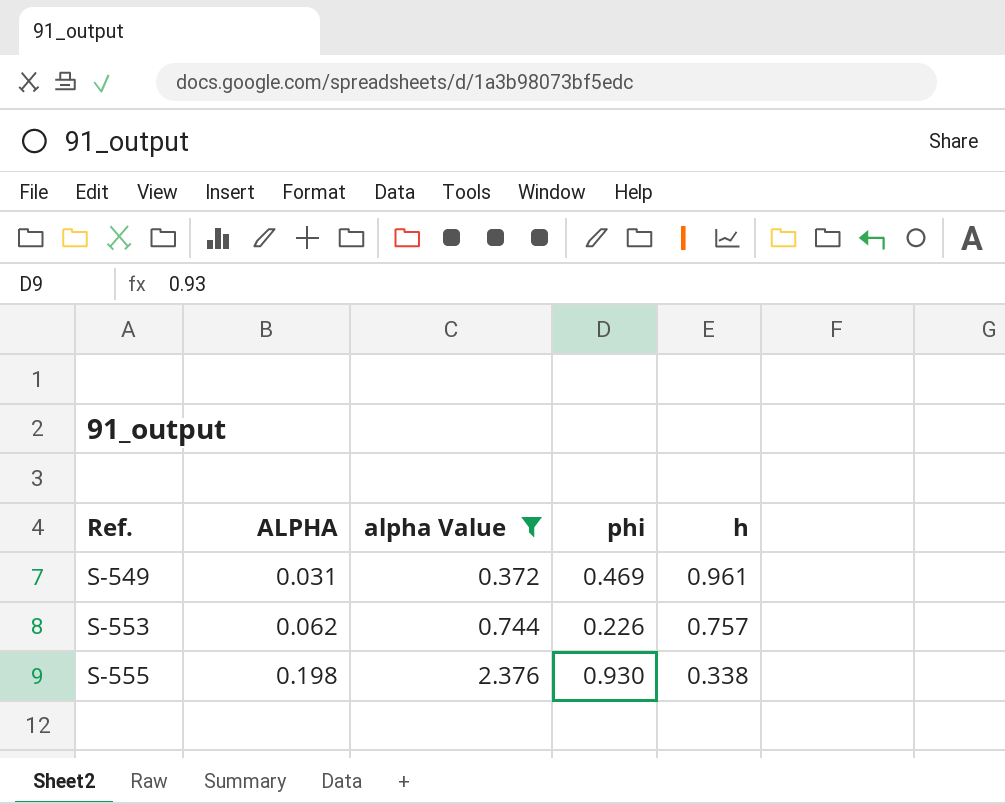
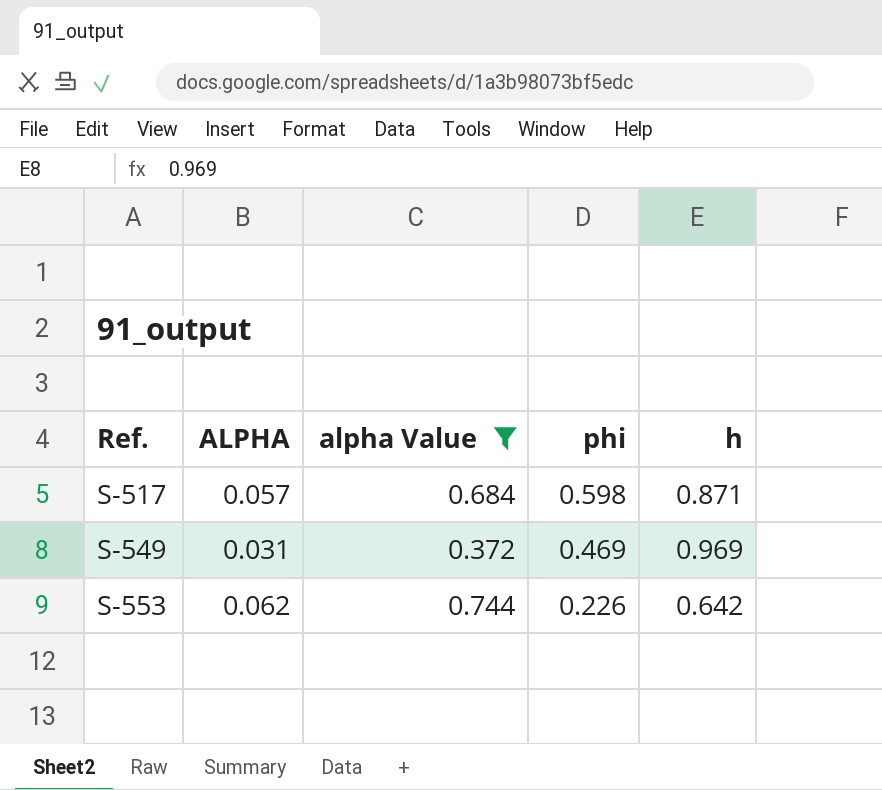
row S-555: 0.198 | 2.376 | 0.930 | 0.338 -> none
row S-517: none -> 0.057 | 0.684 | 0.598 | 0.871
S-549 | h: 0.961 -> 0.969
S-553 | h: 0.757 -> 0.642

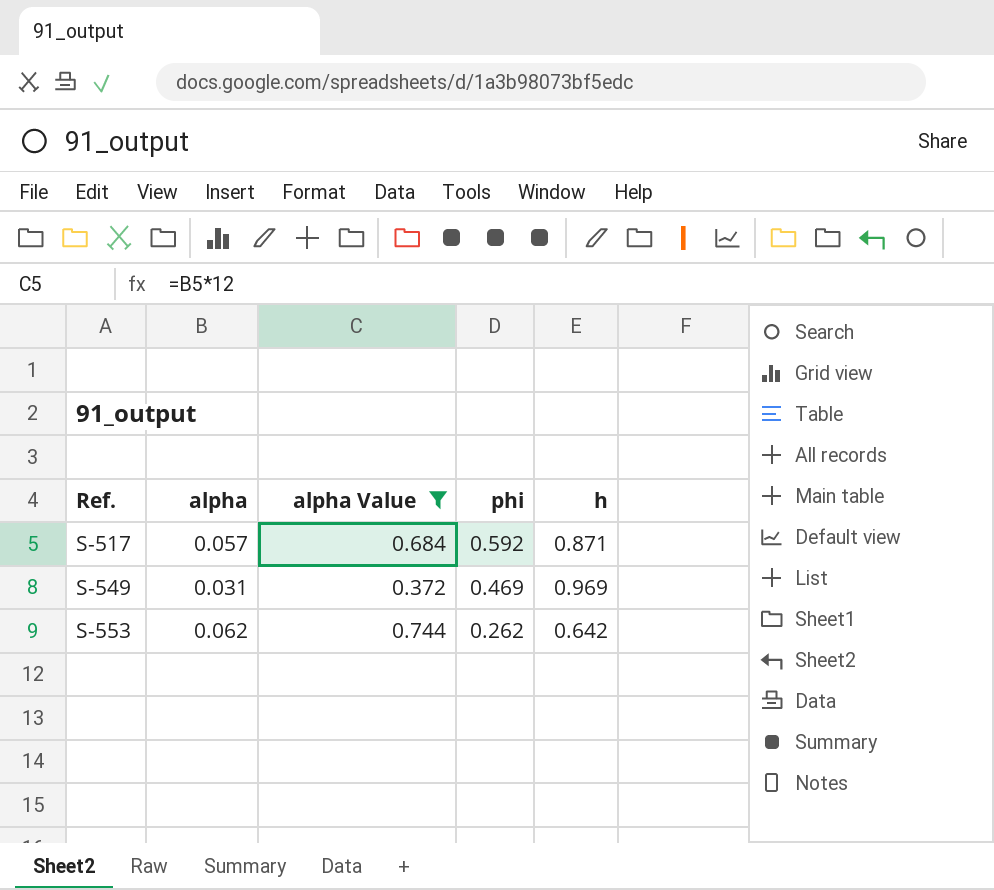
column name: ALPHA -> alpha
S-517 | phi: 0.598 -> 0.592
S-553 | phi: 0.226 -> 0.262

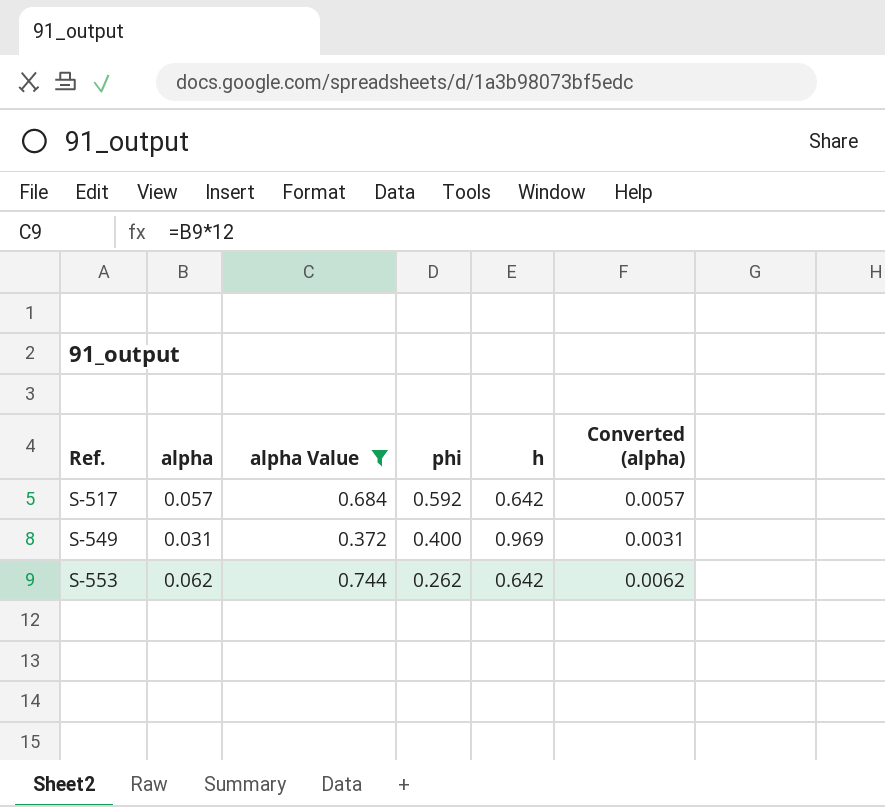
column Converted (alpha) | formula: none -> [alpha] * 0.1
S-517 | h: 0.871 -> 0.642
S-549 | phi: 0.469 -> 0.400

